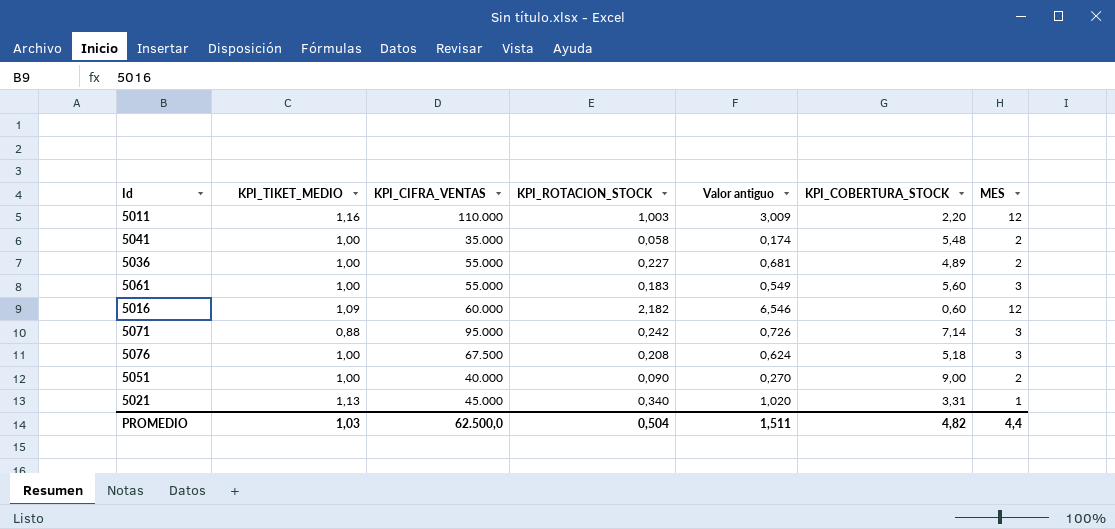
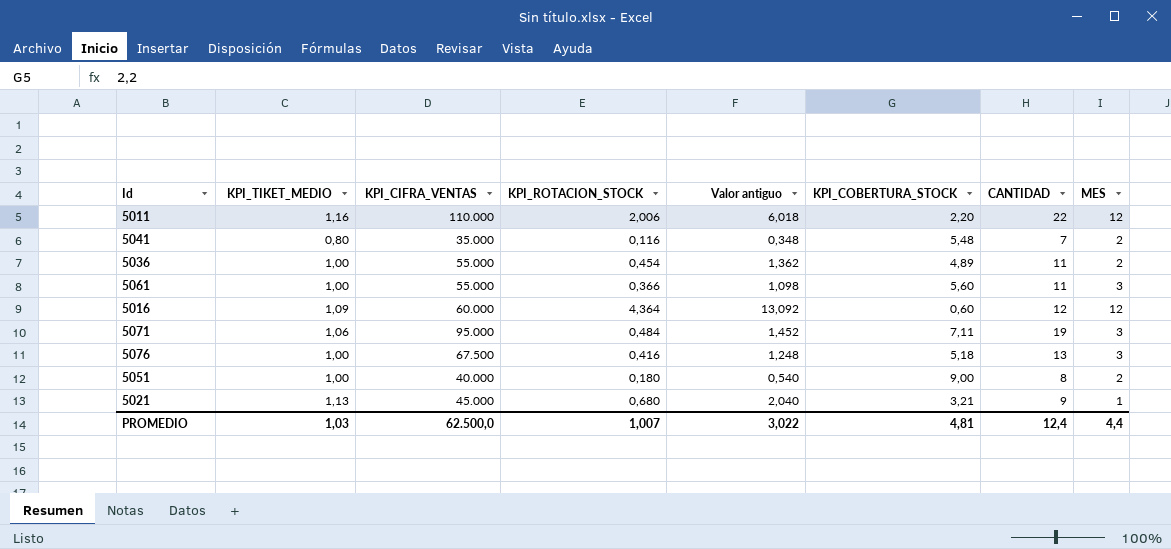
column CANTIDAD | position: none -> 7
5011 | KPI_ROTACION_STOCK: 1,003 -> 2,006
5011 | Valor antiguo: 3,009 -> 6,018
5041 | KPI_TIKET_MEDIO: 1,00 -> 0,80
5041 | KPI_ROTACION_STOCK: 0,058 -> 0,116
5041 | Valor antiguo: 0,174 -> 0,348
5036 | KPI_ROTACION_STOCK: 0,227 -> 0,454
5036 | Valor antiguo: 0,681 -> 1,362
5061 | KPI_ROTACION_STOCK: 0,183 -> 0,366
5061 | Valor antiguo: 0,549 -> 1,098
5016 | KPI_ROTACION_STOCK: 2,182 -> 4,364
5016 | Valor antiguo: 6,546 -> 13,092
5071 | KPI_TIKET_MEDIO: 0,88 -> 1,06
5071 | KPI_ROTACION_STOCK: 0,242 -> 0,484
5071 | Valor antiguo: 0,726 -> 1,452
5071 | KPI_COBERTURA_STOCK: 7,14 -> 7,11
5076 | KPI_ROTACION_STOCK: 0,208 -> 0,416
5076 | Valor antiguo: 0,624 -> 1,248
5051 | KPI_ROTACION_STOCK: 0,090 -> 0,180
5051 | Valor antiguo: 0,270 -> 0,540
5021 | KPI_ROTACION_STOCK: 0,340 -> 0,680
5021 | Valor antiguo: 1,020 -> 2,040
5021 | KPI_COBERTURA_STOCK: 3,31 -> 3,21
PROMEDIO | KPI_ROTACION_STOCK: 0,504 -> 1,007
PROMEDIO | Valor antiguo: 1,511 -> 3,022
PROMEDIO | KPI_COBERTURA_STOCK: 4,82 -> 4,81

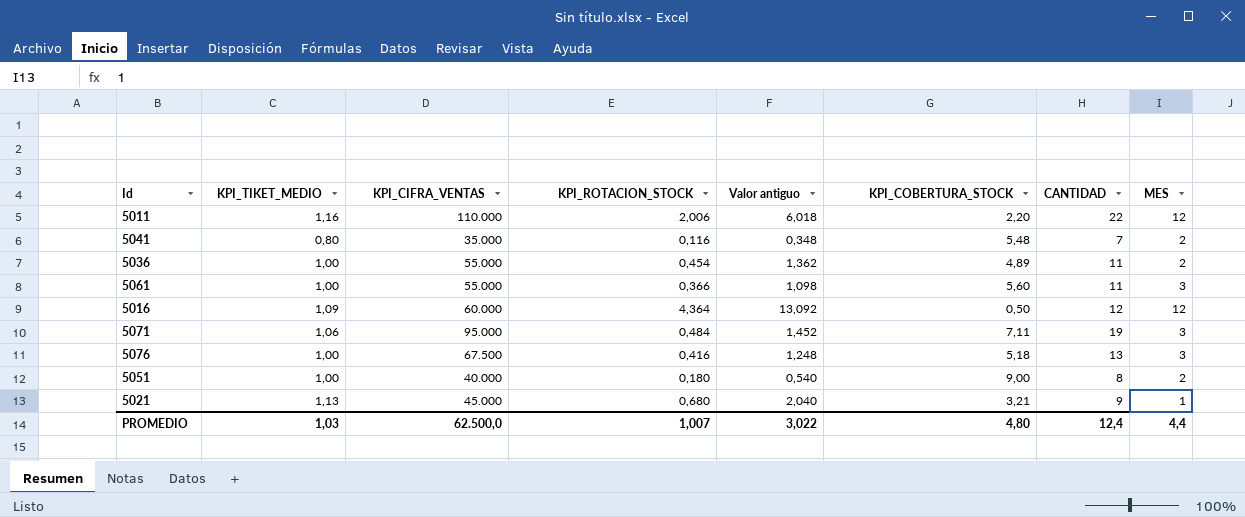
5016 | KPI_COBERTURA_STOCK: 0,60 -> 0,50
PROMEDIO | KPI_COBERTURA_STOCK: 4,81 -> 4,80

